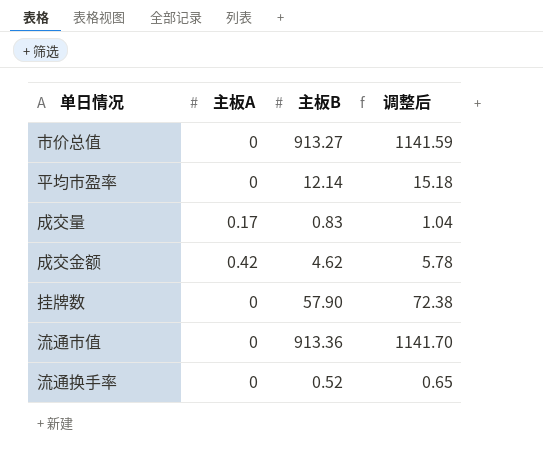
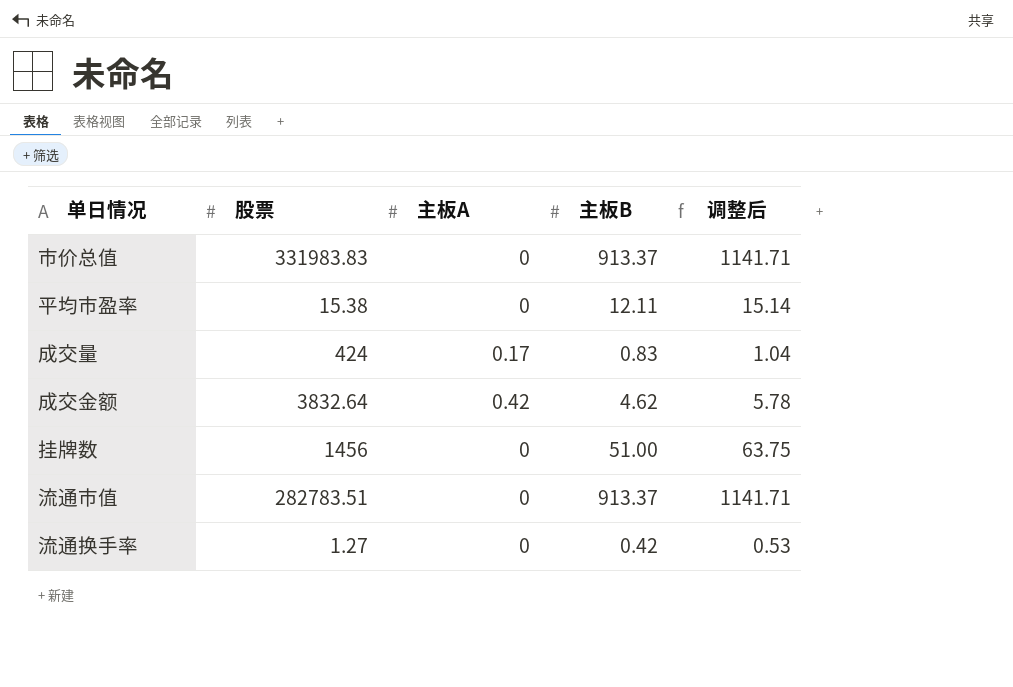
column 股票 | position: none -> 2
市价总值 | 主板B: 913.27 -> 913.37
市价总值 | 调整后: 1141.59 -> 1141.71
平均市盈率 | 主板B: 12.14 -> 12.11
平均市盈率 | 调整后: 15.18 -> 15.14
挂牌数 | 主板B: 57.90 -> 51.00
挂牌数 | 调整后: 72.38 -> 63.75
流通市值 | 主板B: 913.36 -> 913.37
流通市值 | 调整后: 1141.70 -> 1141.71
流通换手率 | 主板B: 0.52 -> 0.42
流通换手率 | 调整后: 0.65 -> 0.53

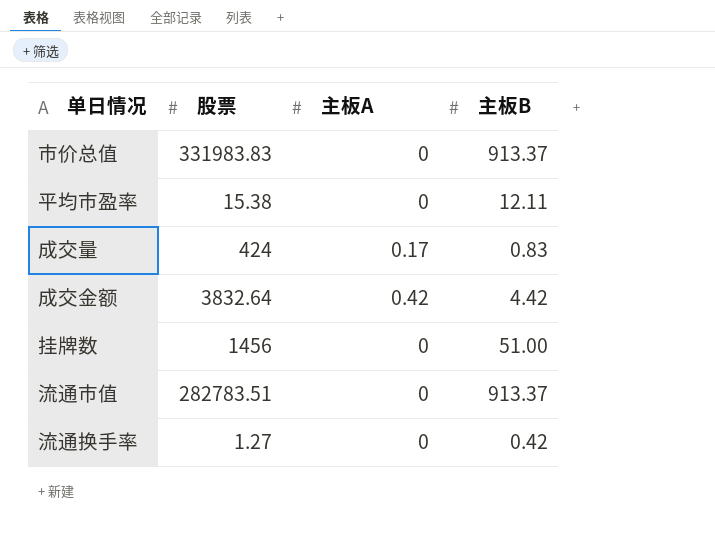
column 调整后 | formula: [主板B] * 1.25 -> none
成交金额 | 主板B: 4.62 -> 4.42

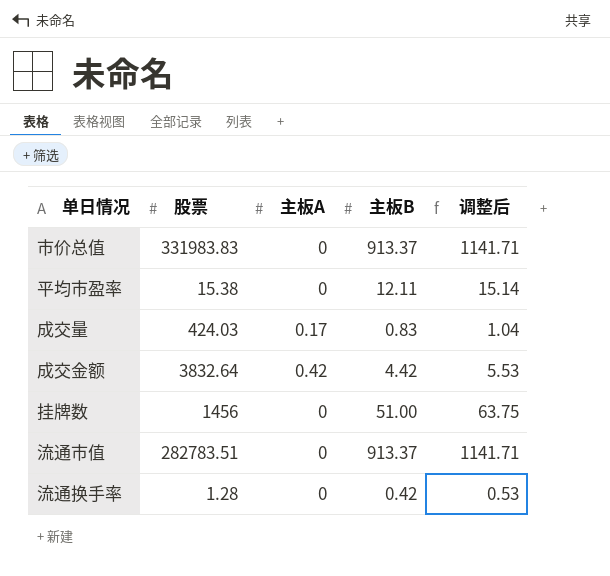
column 调整后 | formula: none -> [主板B] * 1.25
成交量 | 股票: 424 -> 424.03
流通换手率 | 股票: 1.27 -> 1.28

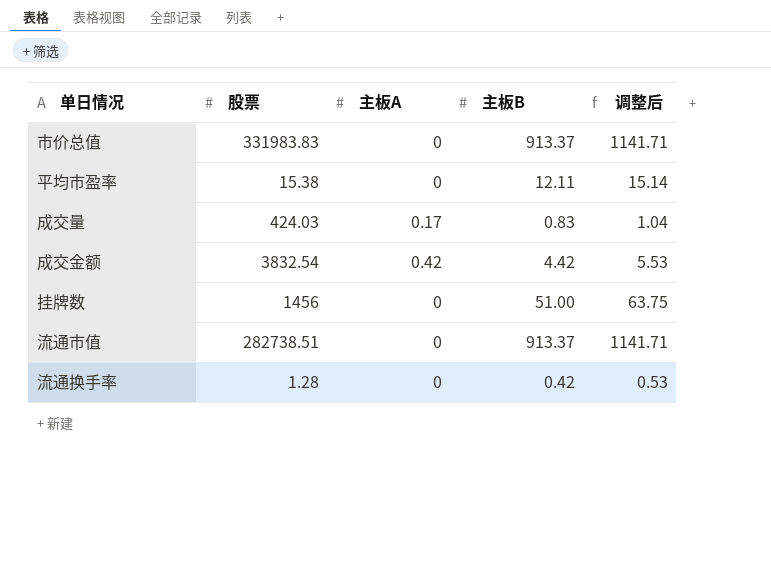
成交金额 | 股票: 3832.64 -> 3832.54
流通市值 | 股票: 282783.51 -> 282738.51

